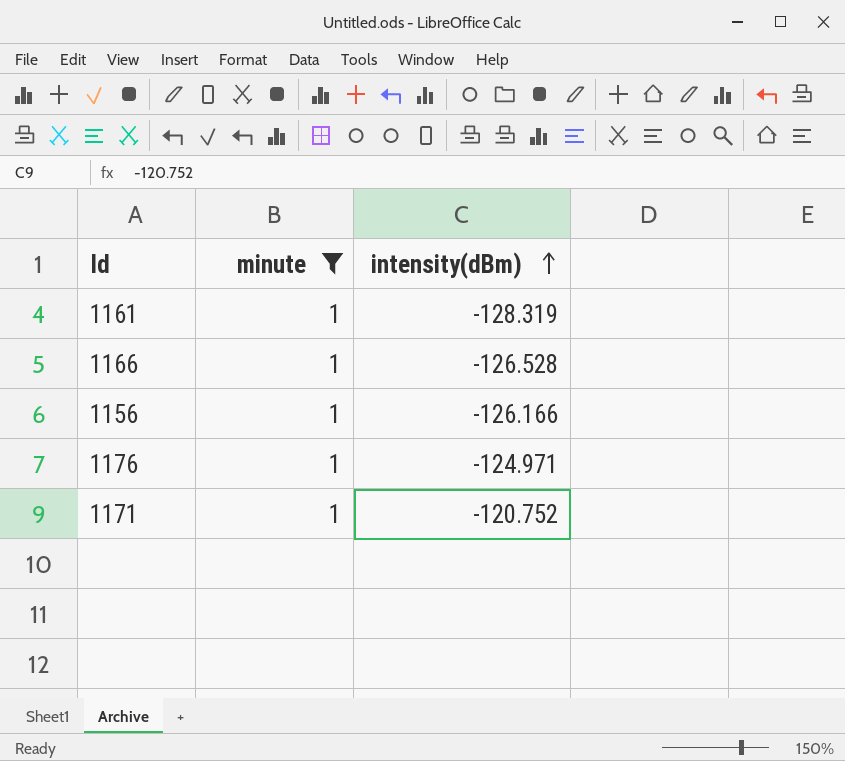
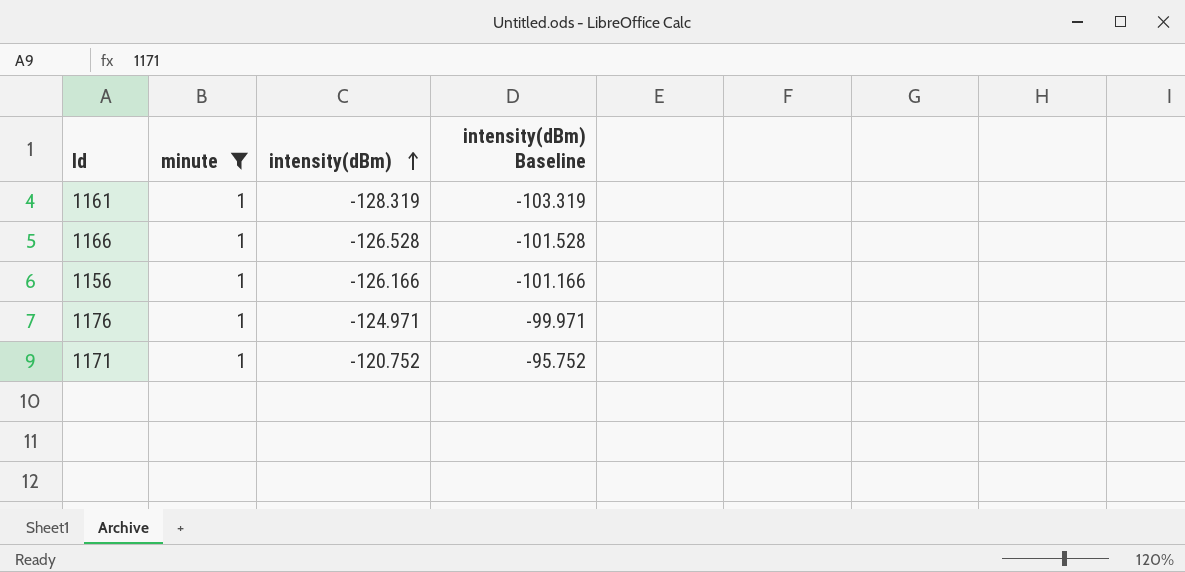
column intensity(dBm) Baseline | formula: none -> [intensity(dBm)] + 25

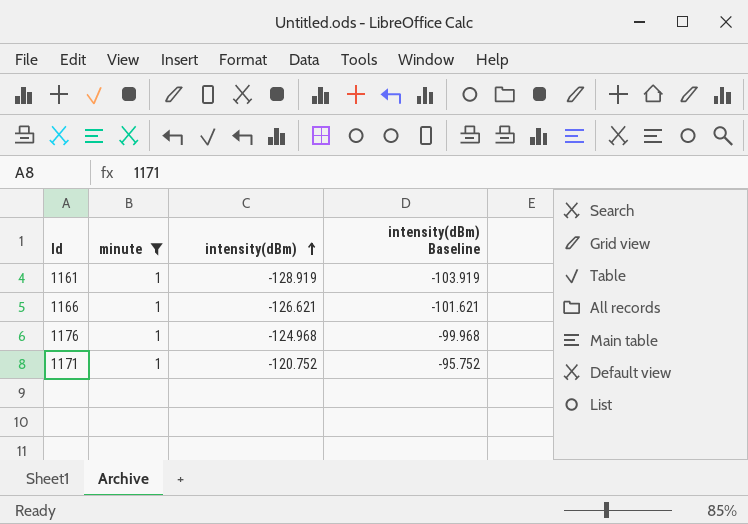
row 1156: 1 | -126.166 | -101.166 -> none
1161 | intensity(dBm): -128.319 -> -128.919
1161 | intensity(dBm) Baseline: -103.319 -> -103.919
1166 | intensity(dBm): -126.528 -> -126.621
1166 | intensity(dBm) Baseline: -101.528 -> -101.621
1176 | intensity(dBm): -124.971 -> -124.968
1176 | intensity(dBm) Baseline: -99.971 -> -99.968

